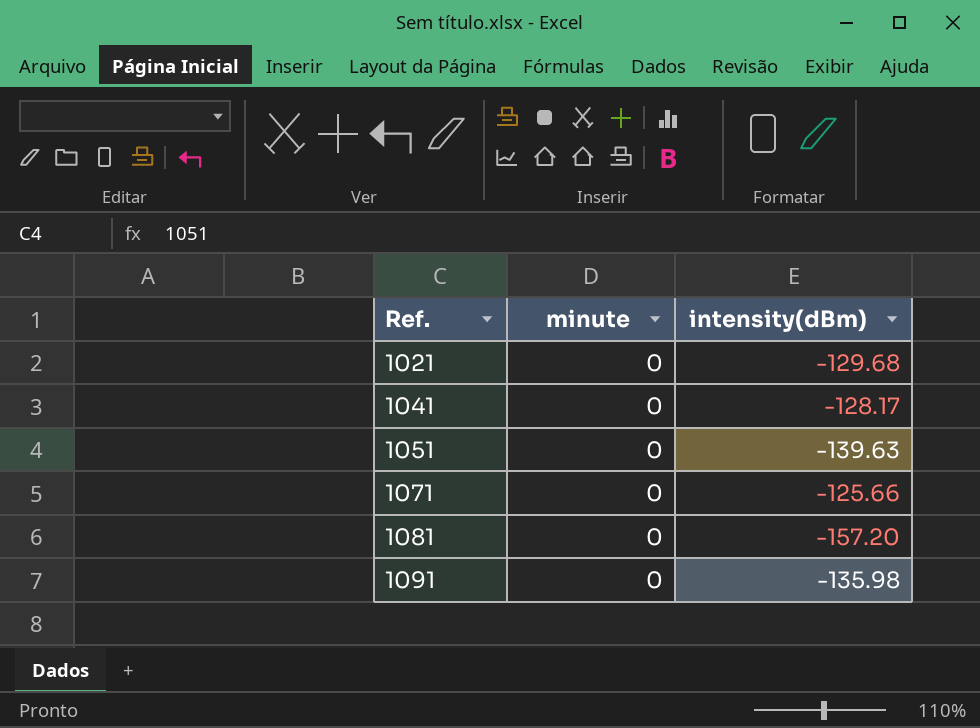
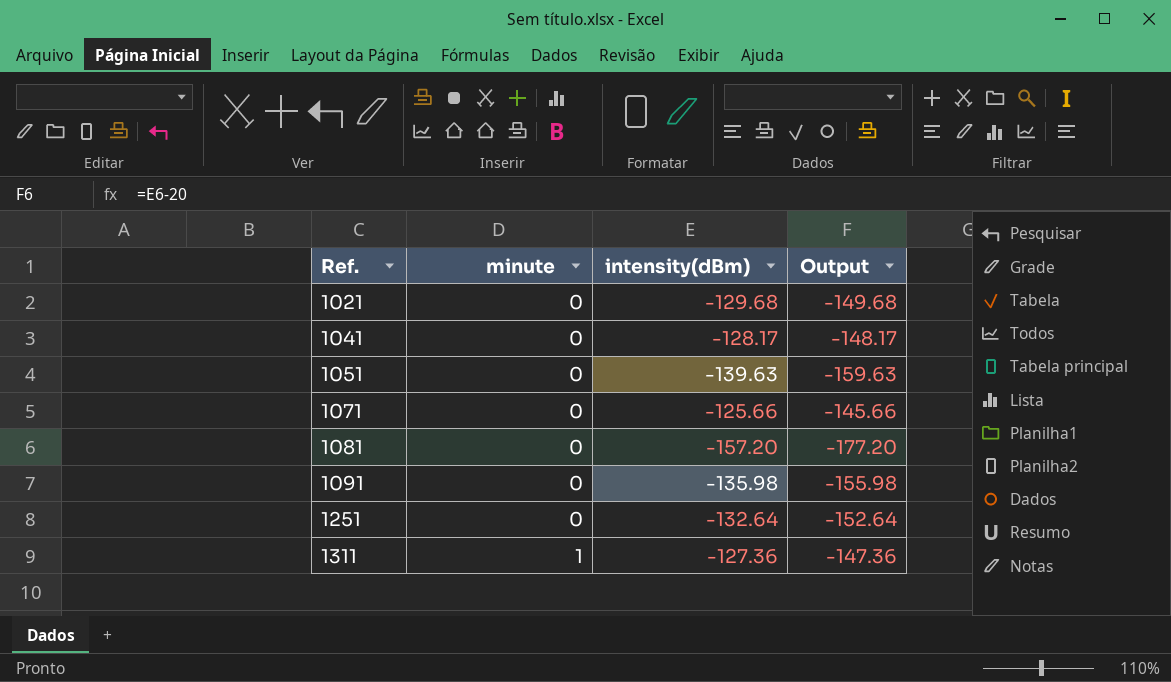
column Output | formula: none -> [intensity(dBm)] - 20
row 1251: none -> 0 | -132.64 | -152.64
row 1311: none -> 1 | -127.36 | -147.36

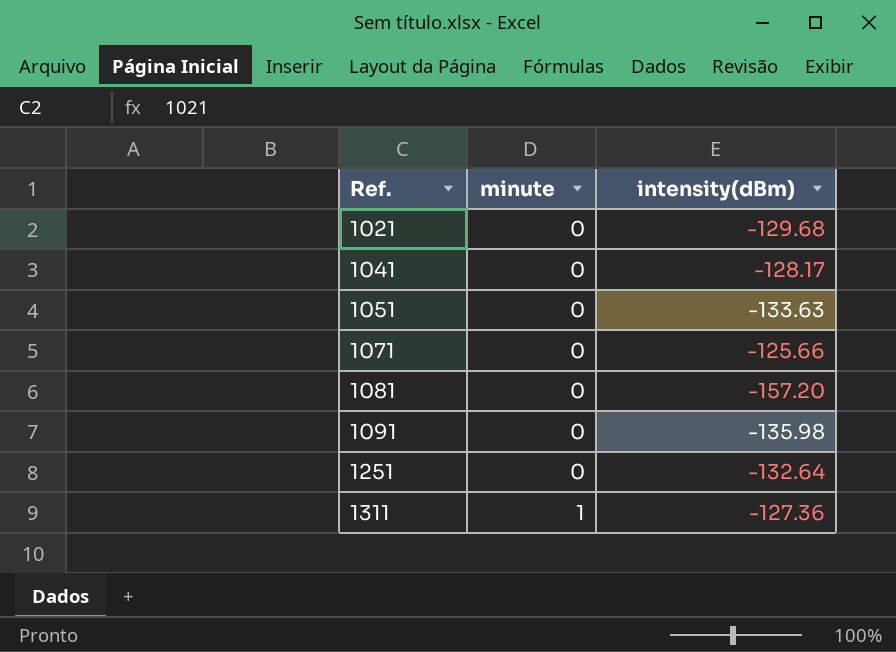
column Output | formula: [intensity(dBm)] - 20 -> none
1051 | intensity(dBm): -139.63 -> -133.63

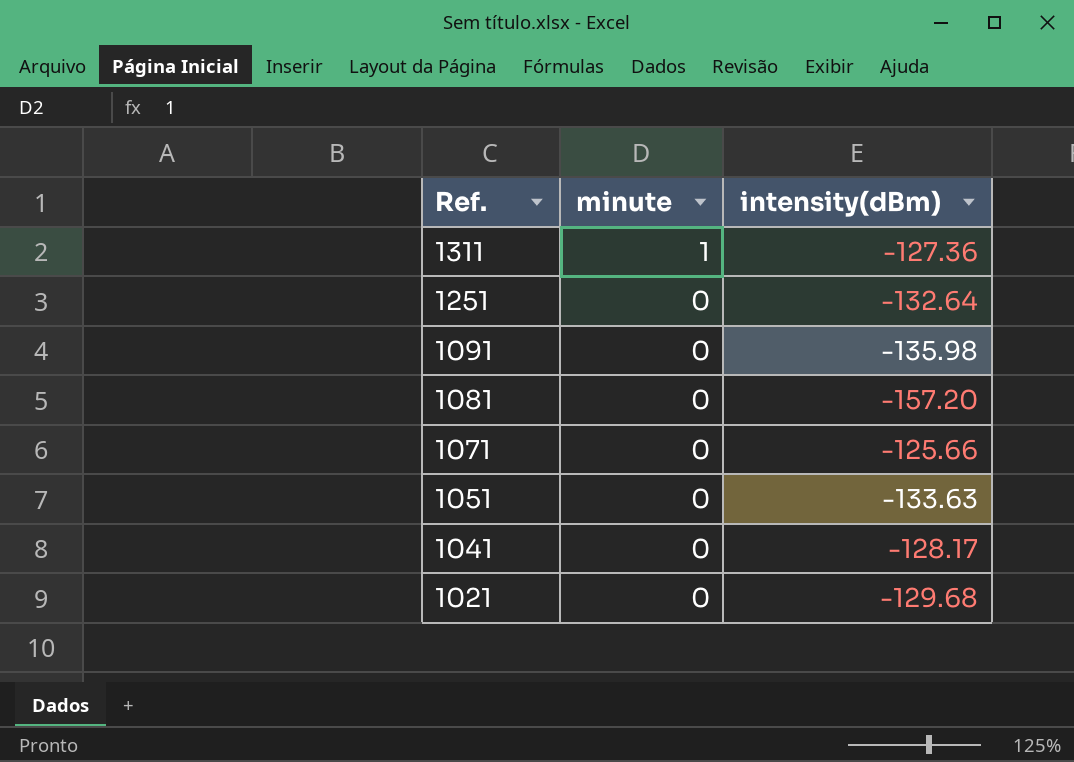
row order: Ref. ascending -> Ref. descending

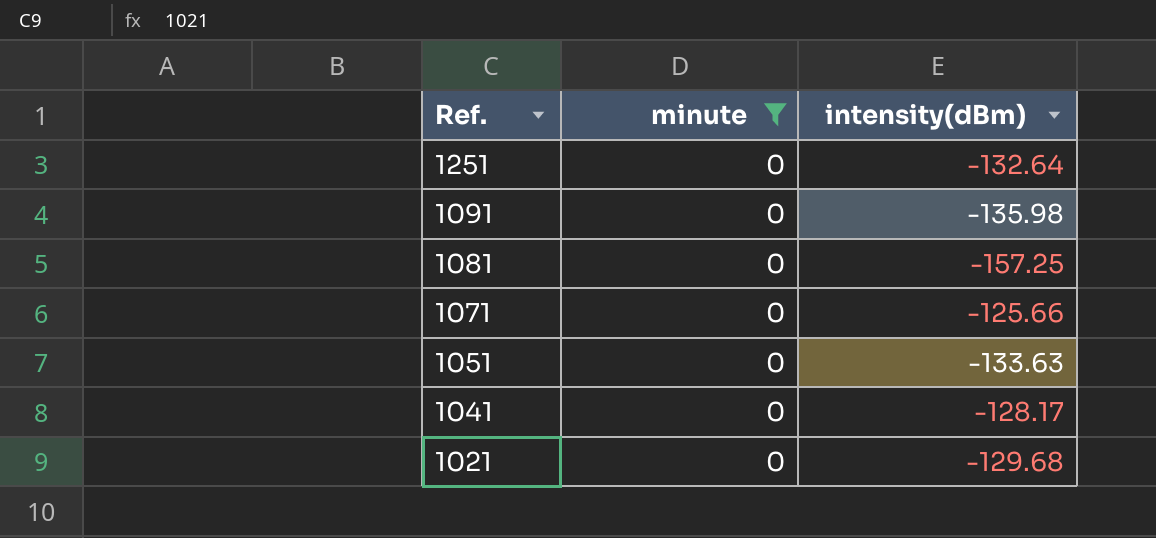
filter: none -> minute = 0
1081 | intensity(dBm): -157.20 -> -157.25

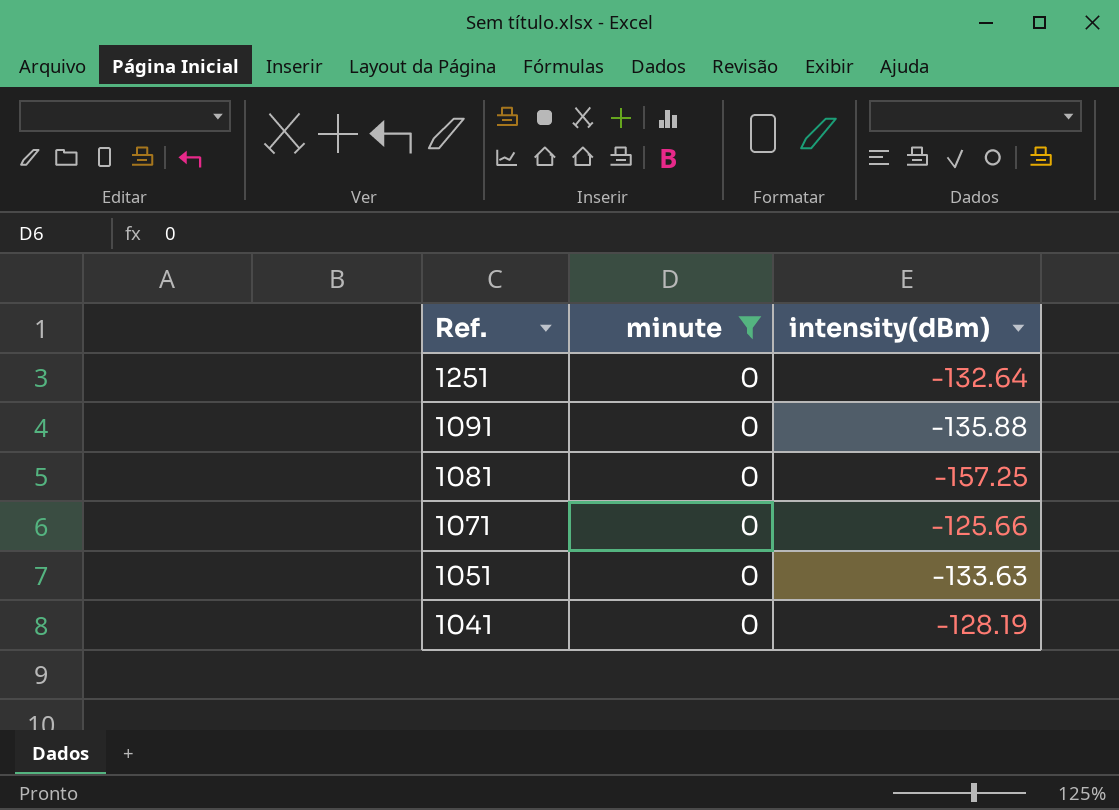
row 1021: 0 | -129.68 -> none
1091 | intensity(dBm): -135.98 -> -135.88
1041 | intensity(dBm): -128.17 -> -128.19

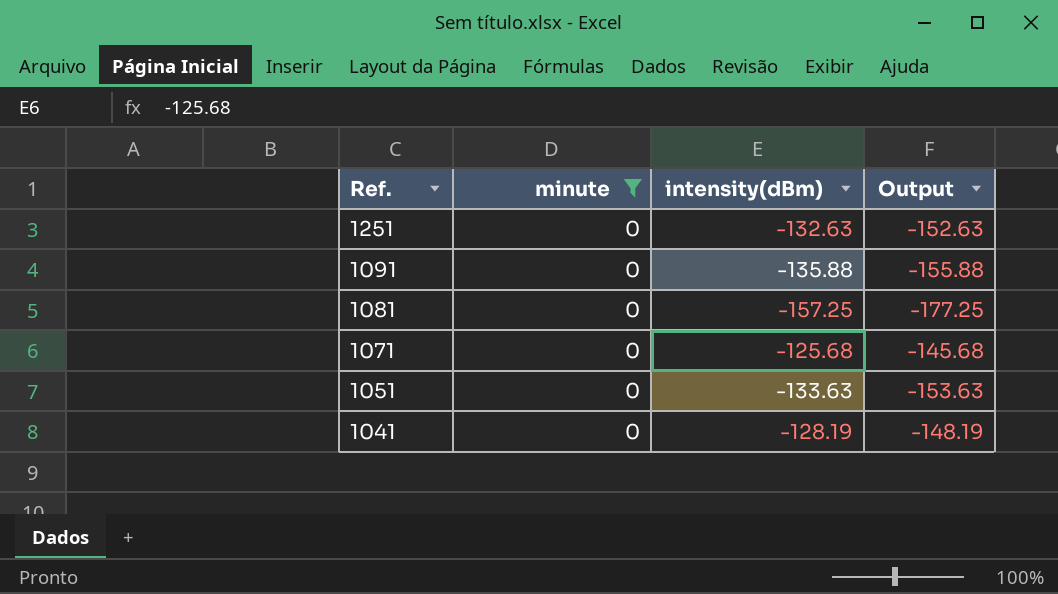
column Output | formula: none -> [intensity(dBm)] - 20
1251 | intensity(dBm): -132.64 -> -132.63
1071 | intensity(dBm): -125.66 -> -125.68

